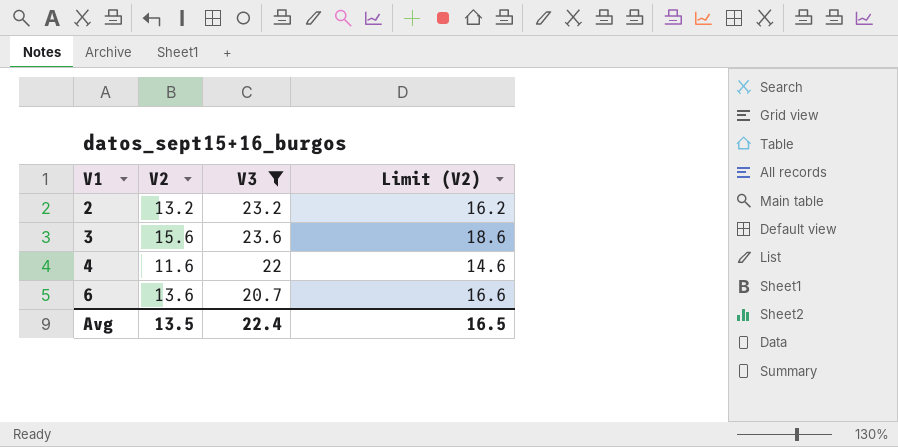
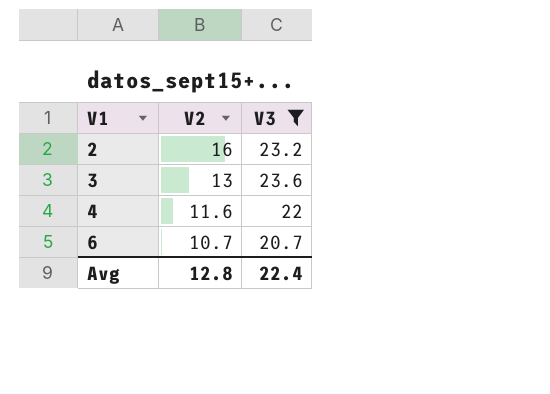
column Limit (V2) | formula: [V2] + 3 -> none
2 | V2: 13.2 -> 16
3 | V2: 15.6 -> 13
6 | V2: 13.6 -> 10.7
Avg | V2: 13.5 -> 12.8

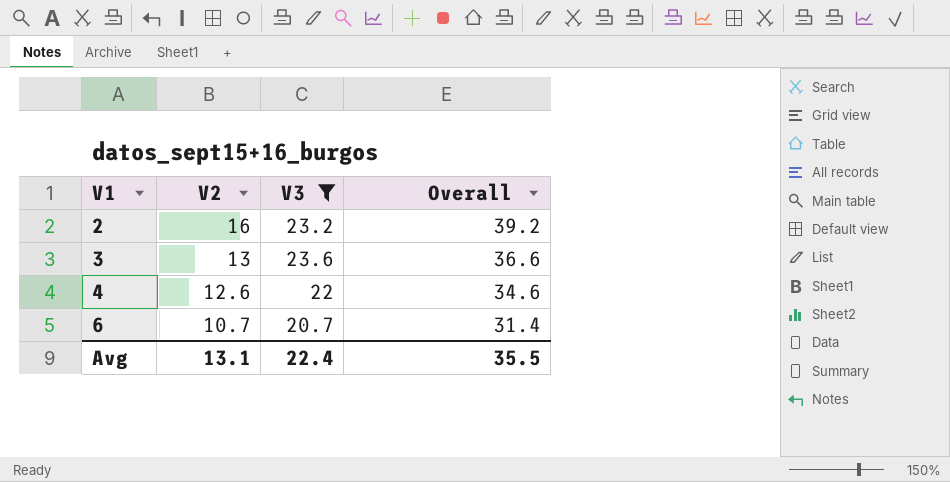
column Overall | formula: none -> [V2] + [V3]
4 | V2: 11.6 -> 12.6
Avg | V2: 12.8 -> 13.1

